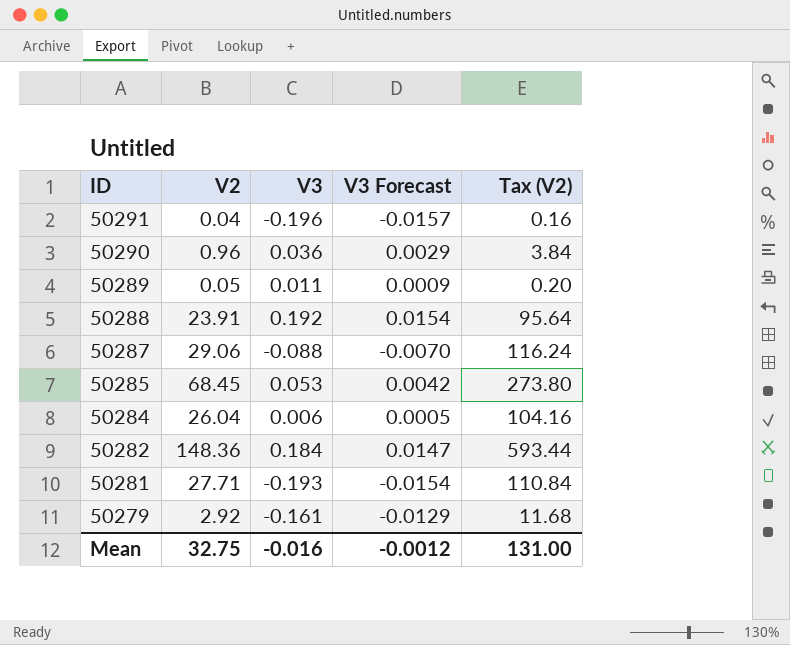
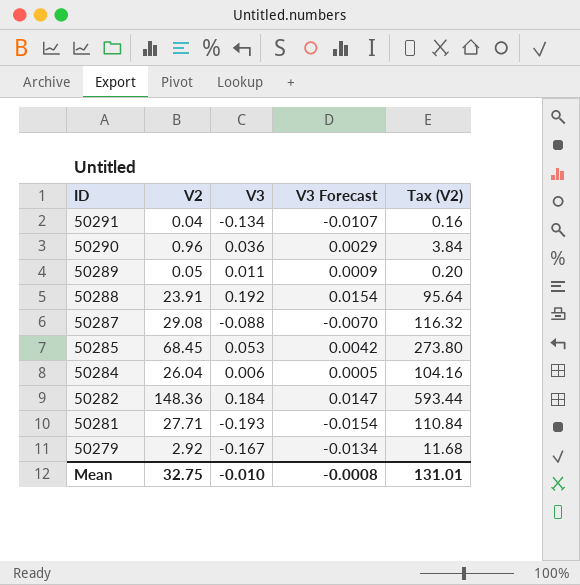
50291 | V3: -0.196 -> -0.134
50291 | V3 Forecast: -0.0157 -> -0.0107
50287 | V2: 29.06 -> 29.08
50287 | Tax (V2): 116.24 -> 116.32
50279 | V3: -0.161 -> -0.167
50279 | V3 Forecast: -0.0129 -> -0.0134
Mean | V3: -0.016 -> -0.010
Mean | V3 Forecast: -0.0012 -> -0.0008
Mean | Tax (V2): 131.00 -> 131.01

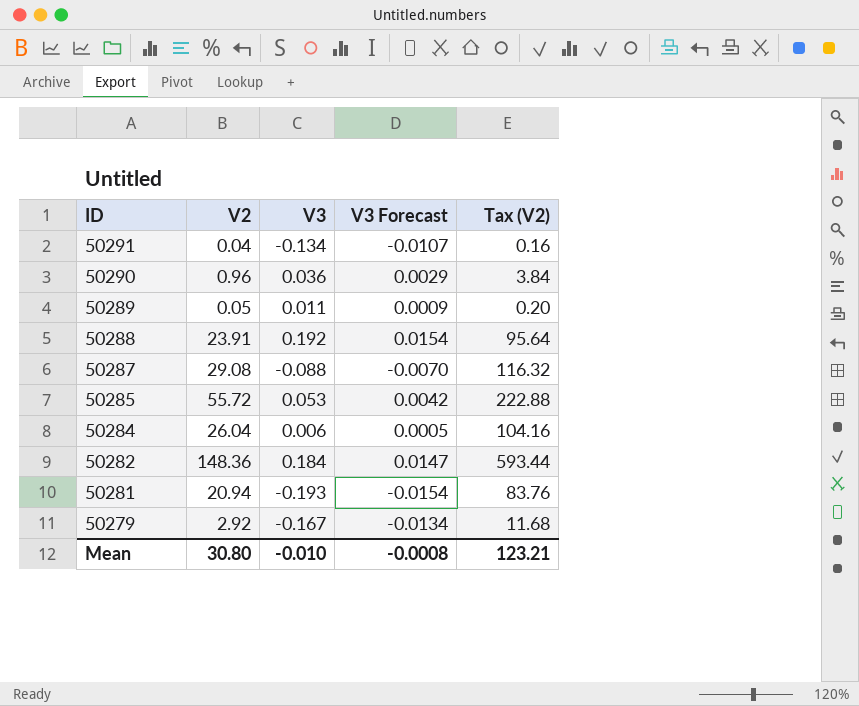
50285 | V2: 68.45 -> 55.72
50285 | Tax (V2): 273.80 -> 222.88
50281 | V2: 27.71 -> 20.94
50281 | Tax (V2): 110.84 -> 83.76
Mean | V2: 32.75 -> 30.80
Mean | Tax (V2): 131.01 -> 123.21

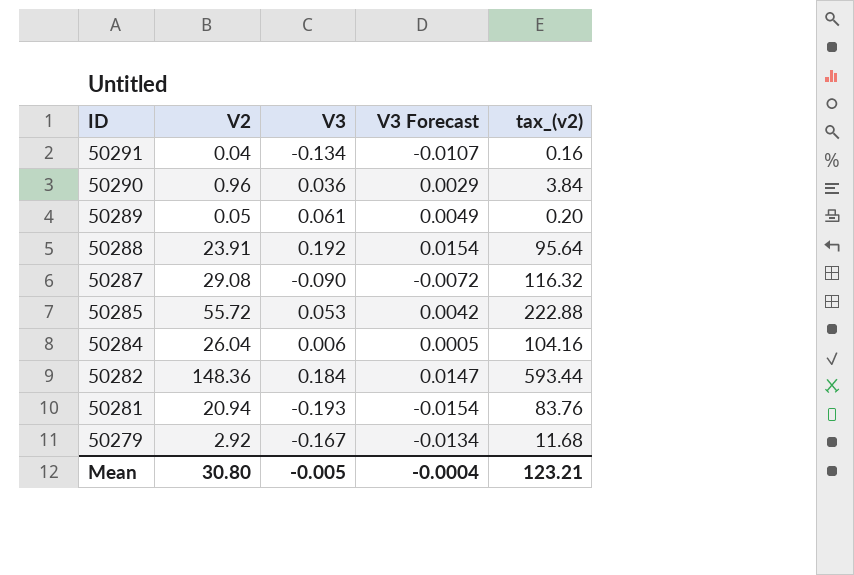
column name: Tax (V2) -> tax_(v2)
50289 | V3: 0.011 -> 0.061
50289 | V3 Forecast: 0.0009 -> 0.0049
50287 | V3: -0.088 -> -0.090
50287 | V3 Forecast: -0.0070 -> -0.0072
Mean | V3: -0.010 -> -0.005
Mean | V3 Forecast: -0.0008 -> -0.0004

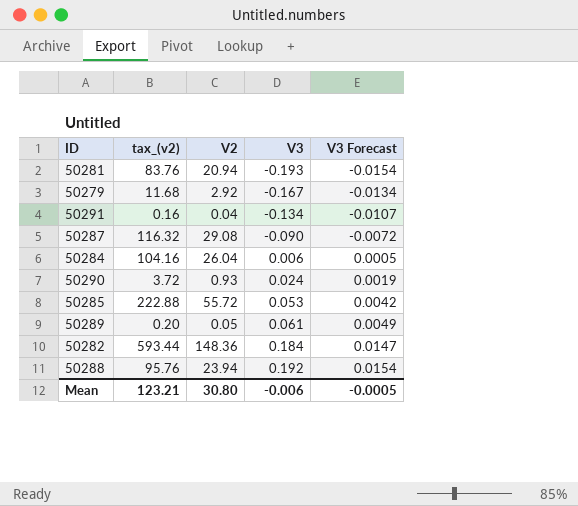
row order: ID descending -> V3 ascending
column tax_(v2) | position: 5 -> 2
50290 | tax_(v2): 3.84 -> 3.72
50290 | V2: 0.96 -> 0.93
50290 | V3: 0.036 -> 0.024
50290 | V3 Forecast: 0.0029 -> 0.0019
50288 | tax_(v2): 95.64 -> 95.76
50288 | V2: 23.91 -> 23.94
Mean | V3: -0.005 -> -0.006
Mean | V3 Forecast: -0.0004 -> -0.0005

